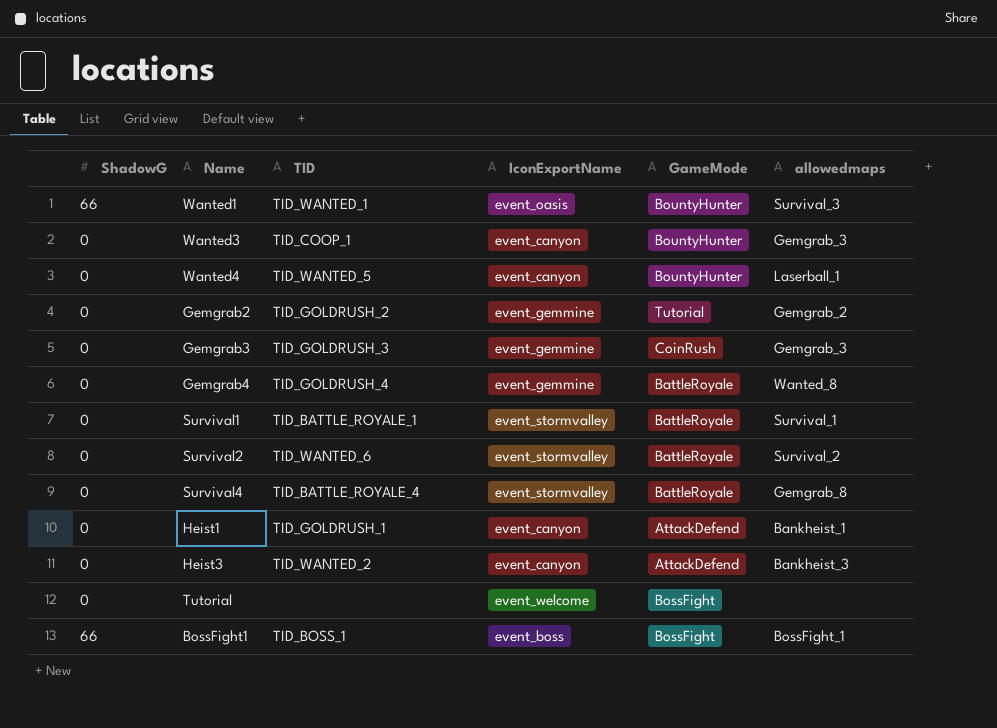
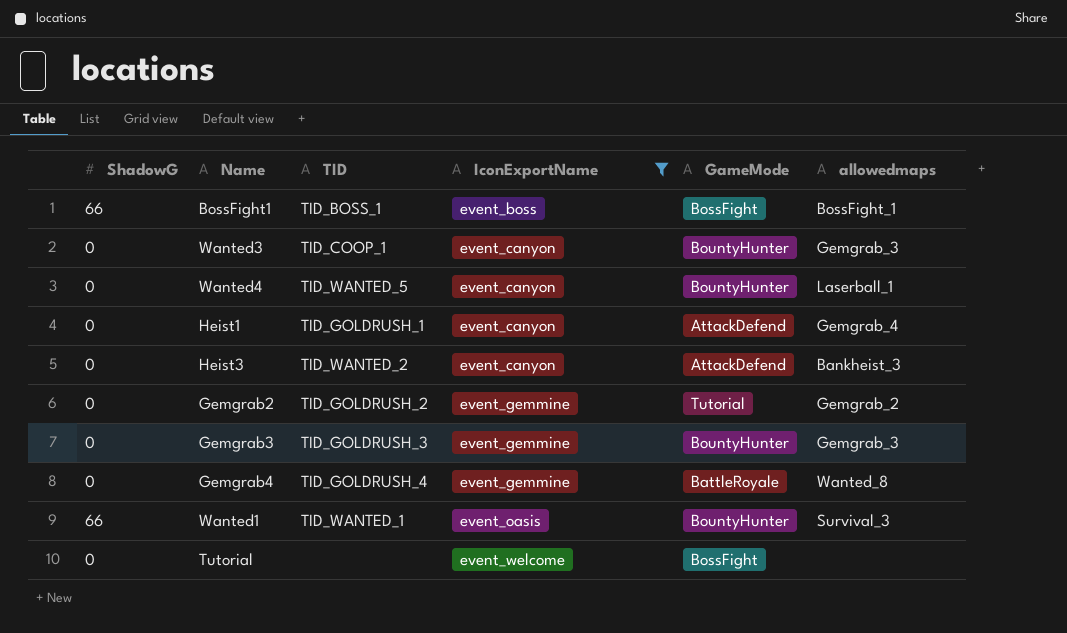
filter: none -> IconExportName != event_stormvalley
row order: none -> IconExportName ascending
Heist1 | allowedmaps: Bankheist_1 -> Gemgrab_4
Gemgrab3 | GameMode: CoinRush -> BountyHunter

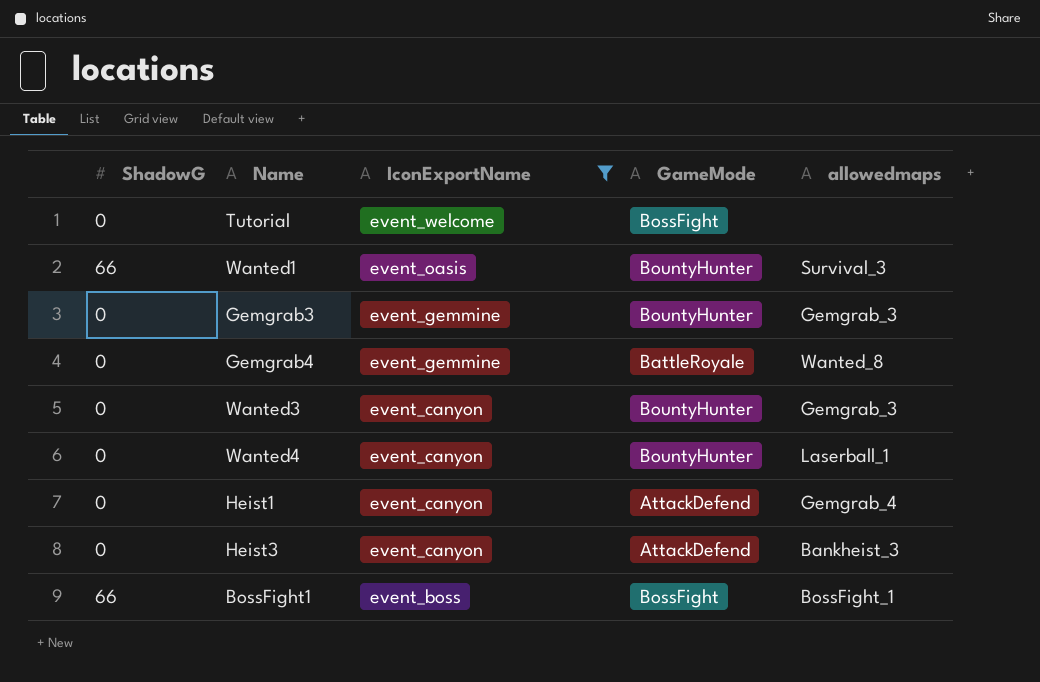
row order: IconExportName ascending -> IconExportName descending
column TID | position: 3 -> none
row Gemgrab2: 0 | TID_GOLDRUSH_2 | event_gemmine | Tutorial | Gemgrab_2 -> none

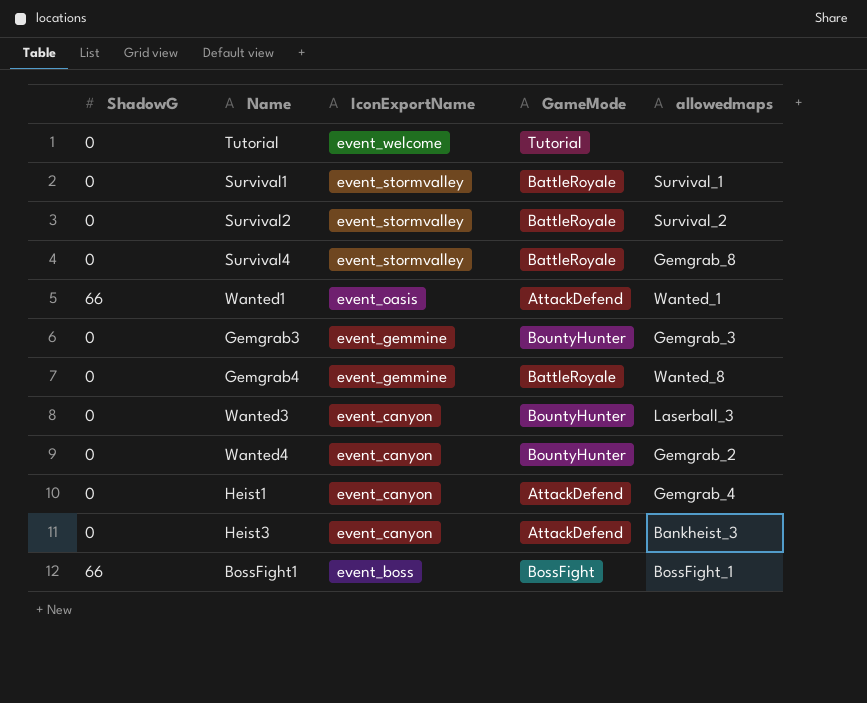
filter: IconExportName != event_stormvalley -> none
Tutorial | GameMode: BossFight -> Tutorial
Wanted1 | GameMode: BountyHunter -> AttackDefend
Wanted1 | allowedmaps: Survival_3 -> Wanted_1
Wanted3 | allowedmaps: Gemgrab_3 -> Laserball_3
Wanted4 | allowedmaps: Laserball_1 -> Gemgrab_2

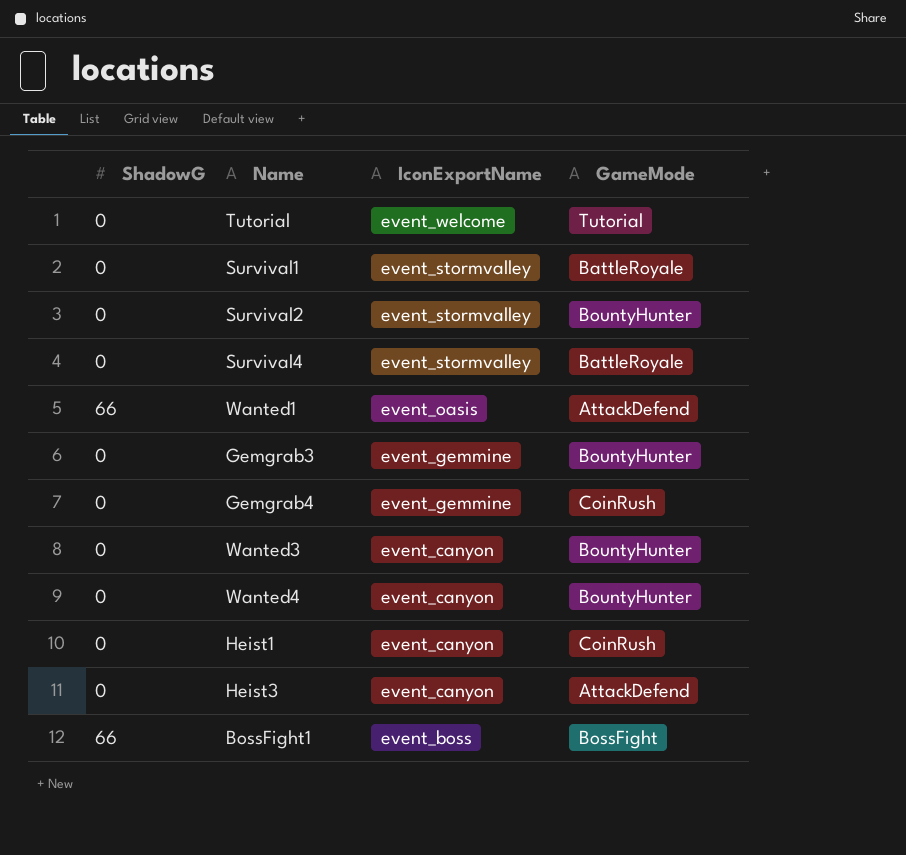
column allowedmaps | position: 5 -> none
Survival2 | GameMode: BattleRoyale -> BountyHunter
Gemgrab4 | GameMode: BattleRoyale -> CoinRush
Heist1 | GameMode: AttackDefend -> CoinRush

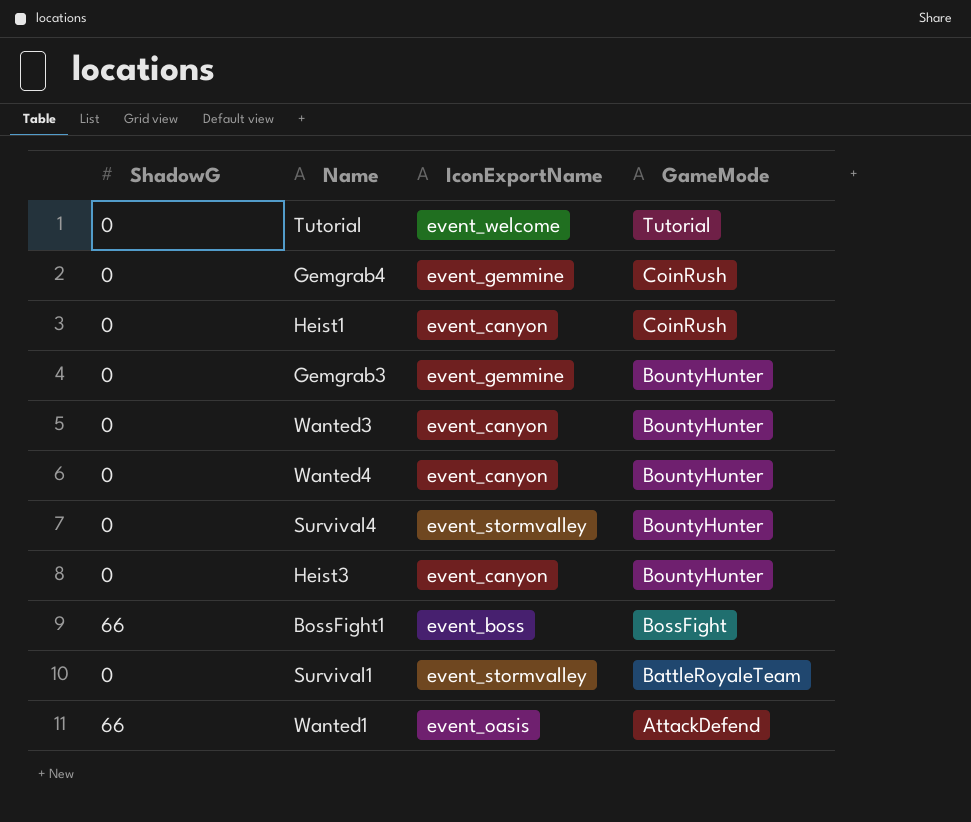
row order: IconExportName descending -> GameMode descending
row Survival2: 0 | event_stormvalley | BountyHunter -> none
Survival4 | GameMode: BattleRoyale -> BountyHunter
Heist3 | GameMode: AttackDefend -> BountyHunter
Survival1 | GameMode: BattleRoyale -> BattleRoyaleTeam

